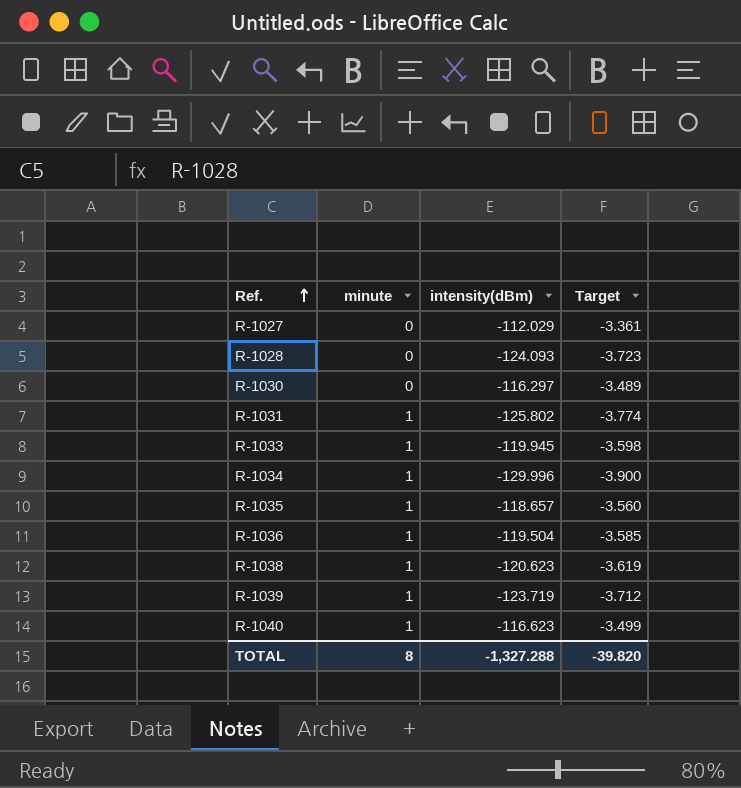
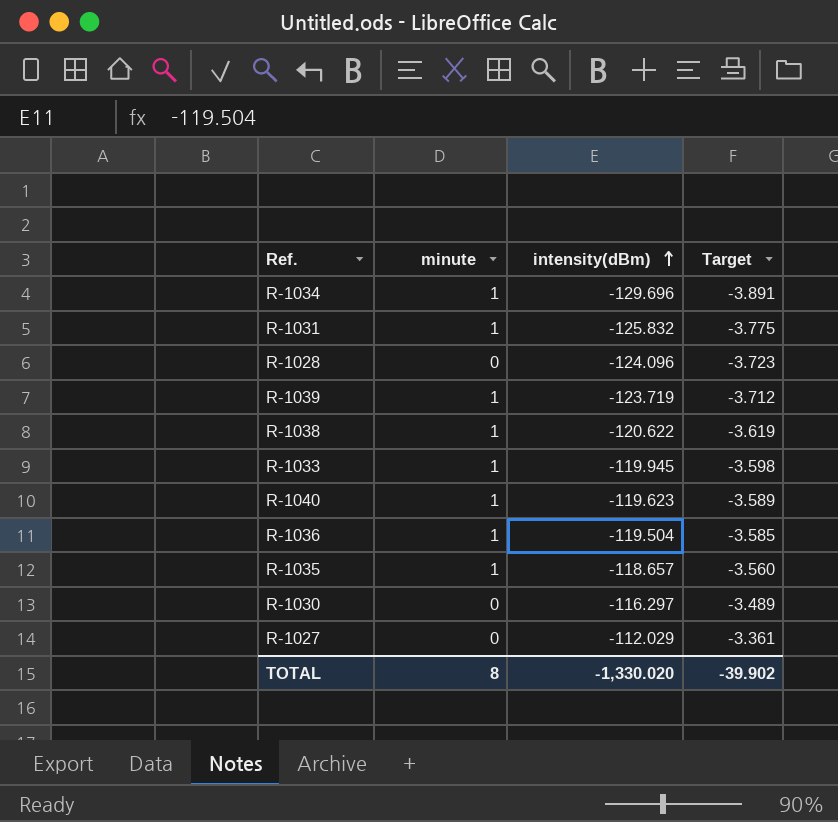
row order: Ref. ascending -> intensity(dBm) ascending
R-1034 | intensity(dBm): -129.996 -> -129.696
R-1034 | Target: -3.900 -> -3.891
R-1031 | intensity(dBm): -125.802 -> -125.832
R-1031 | Target: -3.774 -> -3.775
R-1028 | intensity(dBm): -124.093 -> -124.096
R-1038 | intensity(dBm): -120.623 -> -120.622
R-1040 | intensity(dBm): -116.623 -> -119.623
R-1040 | Target: -3.499 -> -3.589
TOTAL | intensity(dBm): -1,327.288 -> -1,330.020
TOTAL | Target: -39.820 -> -39.902

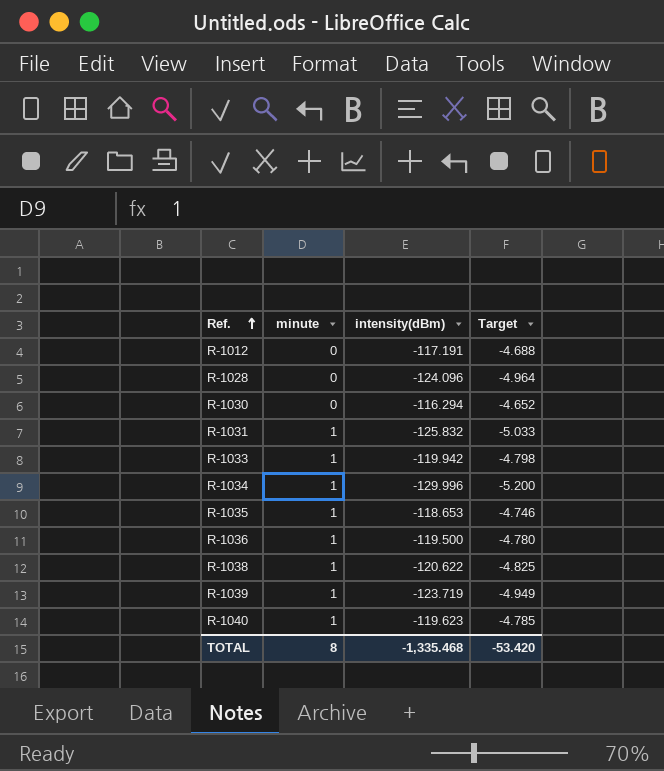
row order: intensity(dBm) ascending -> Ref. ascending
column Target | formula: [intensity(dBm)] * 0.03 -> [intensity(dBm)] * 0.04
row R-1027: 0 | -112.029 | -3.361 -> none
row R-1012: none -> 0 | -117.191 | -4.688
R-1030 | intensity(dBm): -116.297 -> -116.294
R-1033 | intensity(dBm): -119.945 -> -119.942
R-1034 | intensity(dBm): -129.696 -> -129.996
R-1035 | intensity(dBm): -118.657 -> -118.653
R-1036 | intensity(dBm): -119.504 -> -119.500
TOTAL | intensity(dBm): -1,330.020 -> -1,335.468
TOTAL | Target: -39.902 -> -53.420

